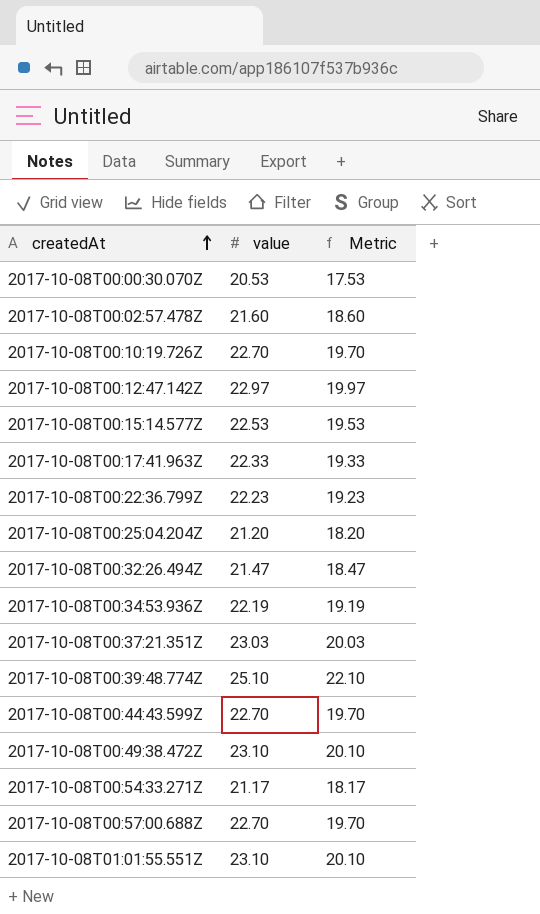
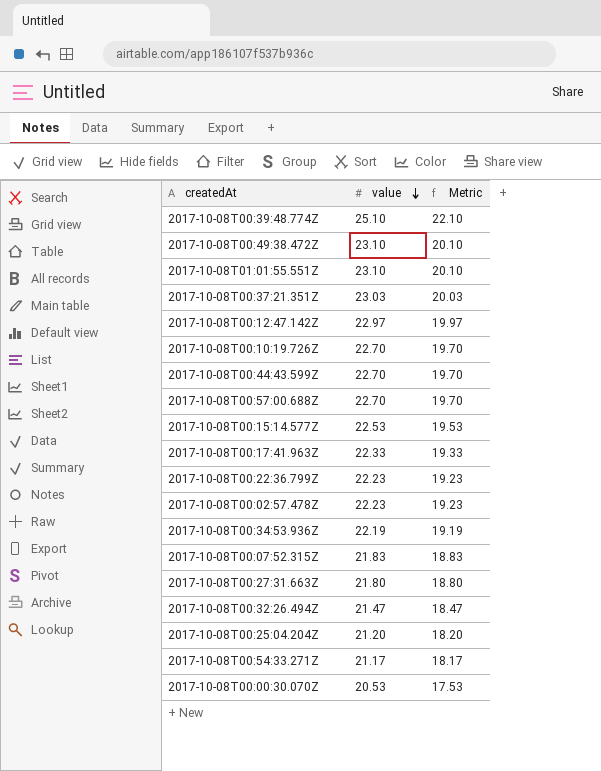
row order: createdAt ascending -> value descending
2017-10-08T00:02:57.478Z | value: 21.60 -> 22.23
2017-10-08T00:02:57.478Z | Metric: 18.60 -> 19.23
row 2017-10-08T00:07:52.315Z: none -> 21.83 | 18.83
row 2017-10-08T00:27:31.663Z: none -> 21.80 | 18.80

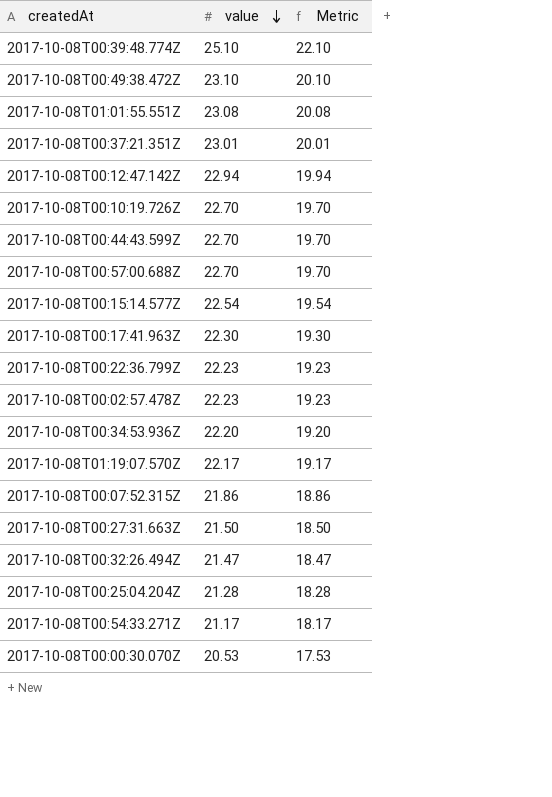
2017-10-08T01:01:55.551Z | value: 23.10 -> 23.08
2017-10-08T01:01:55.551Z | Metric: 20.10 -> 20.08
2017-10-08T00:37:21.351Z | value: 23.03 -> 23.01
2017-10-08T00:37:21.351Z | Metric: 20.03 -> 20.01
2017-10-08T00:12:47.142Z | value: 22.97 -> 22.94
2017-10-08T00:12:47.142Z | Metric: 19.97 -> 19.94
2017-10-08T00:15:14.577Z | value: 22.53 -> 22.54
2017-10-08T00:15:14.577Z | Metric: 19.53 -> 19.54
2017-10-08T00:17:41.963Z | value: 22.33 -> 22.30
2017-10-08T00:17:41.963Z | Metric: 19.33 -> 19.30
2017-10-08T00:34:53.936Z | value: 22.19 -> 22.20
2017-10-08T00:34:53.936Z | Metric: 19.19 -> 19.20
row 2017-10-08T01:19:07.570Z: none -> 22.17 | 19.17
2017-10-08T00:07:52.315Z | value: 21.83 -> 21.86
2017-10-08T00:07:52.315Z | Metric: 18.83 -> 18.86
2017-10-08T00:27:31.663Z | value: 21.80 -> 21.50
2017-10-08T00:27:31.663Z | Metric: 18.80 -> 18.50
2017-10-08T00:25:04.204Z | value: 21.20 -> 21.28
2017-10-08T00:25:04.204Z | Metric: 18.20 -> 18.28

